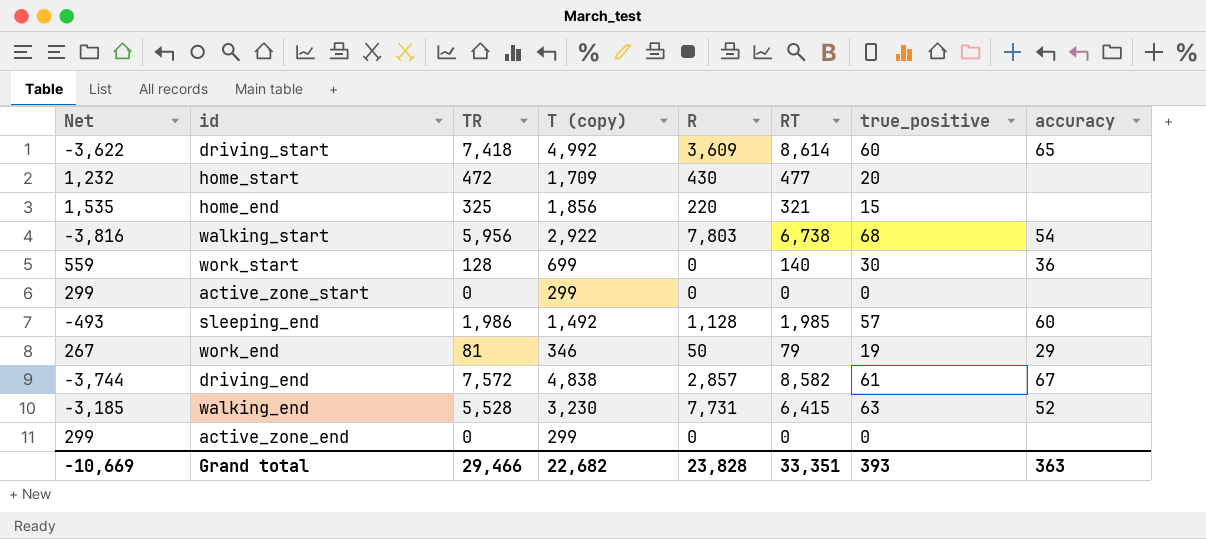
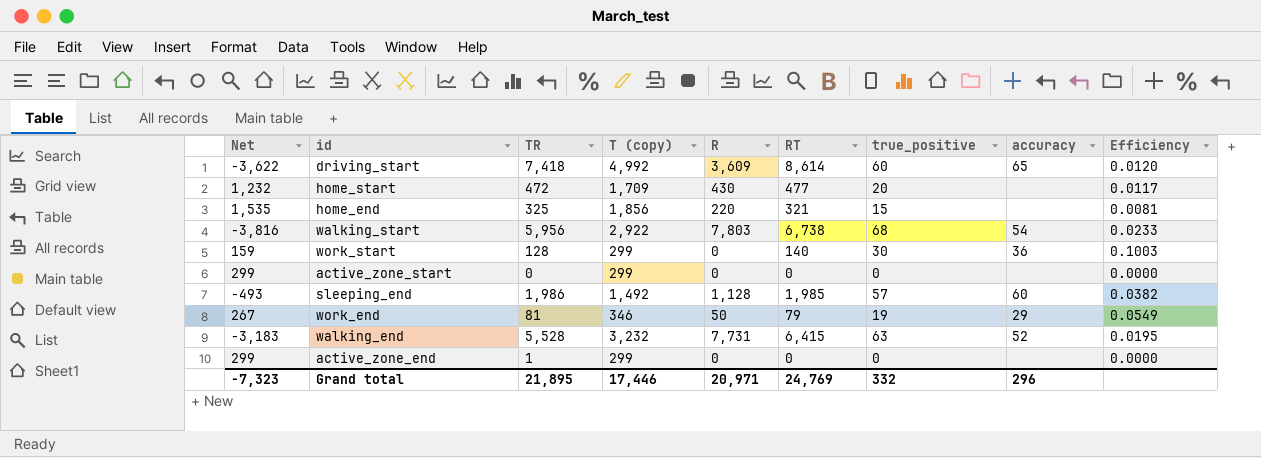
column Efficiency | formula: none -> [true_positive] / [T (copy)]
row driving_end: -3,744 | 7,572 | 4,838 | 2,857 | 8,582 | 61 | 67 -> none
work_start | Net: 559 -> 159
work_start | T (copy): 699 -> 299
walking_end | Net: -3,185 -> -3,183
walking_end | T (copy): 3,230 -> 3,232
active_zone_end | TR: 0 -> 1
Grand total | Net: -10,669 -> -7,323
Grand total | TR: 29,466 -> 21,895
Grand total | T (copy): 22,682 -> 17,446
Grand total | R: 23,828 -> 20,971
Grand total | RT: 33,351 -> 24,769
Grand total | true_positive: 393 -> 332
Grand total | accuracy: 363 -> 296

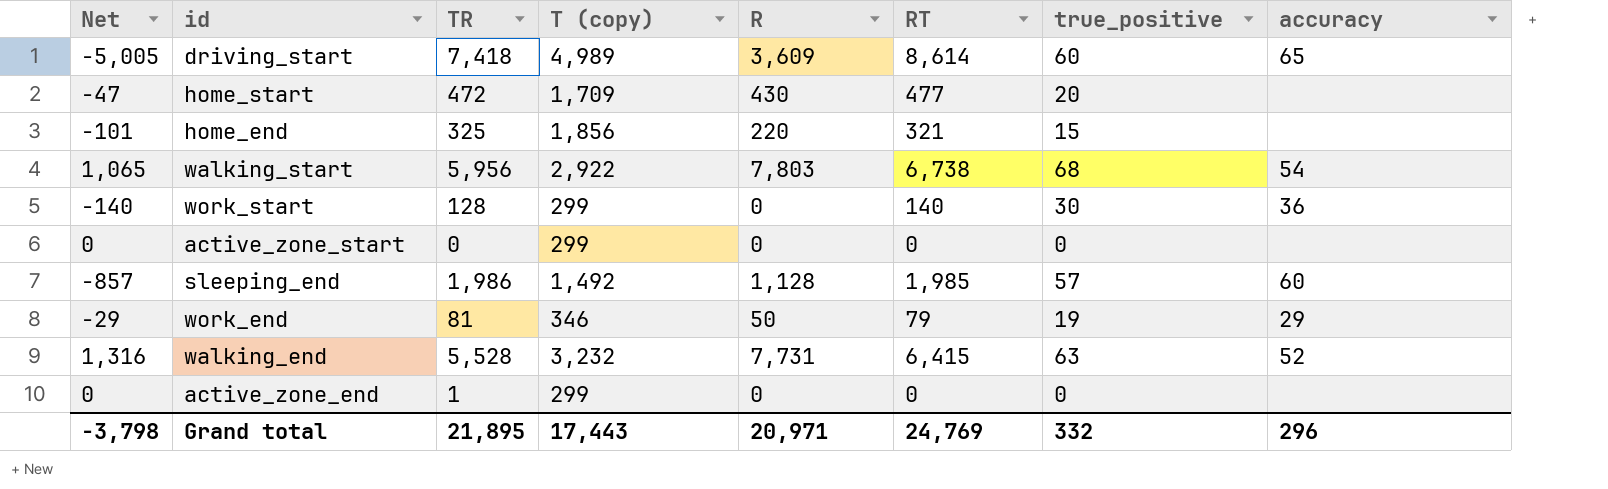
column Efficiency | formula: [true_positive] / [T (copy)] -> none
column Net | formula: [T (copy)] - [RT] -> [R] - [RT]
driving_start | T (copy): 4,992 -> 4,989
Grand total | Net: -7,323 -> -3,798
Grand total | T (copy): 17,446 -> 17,443

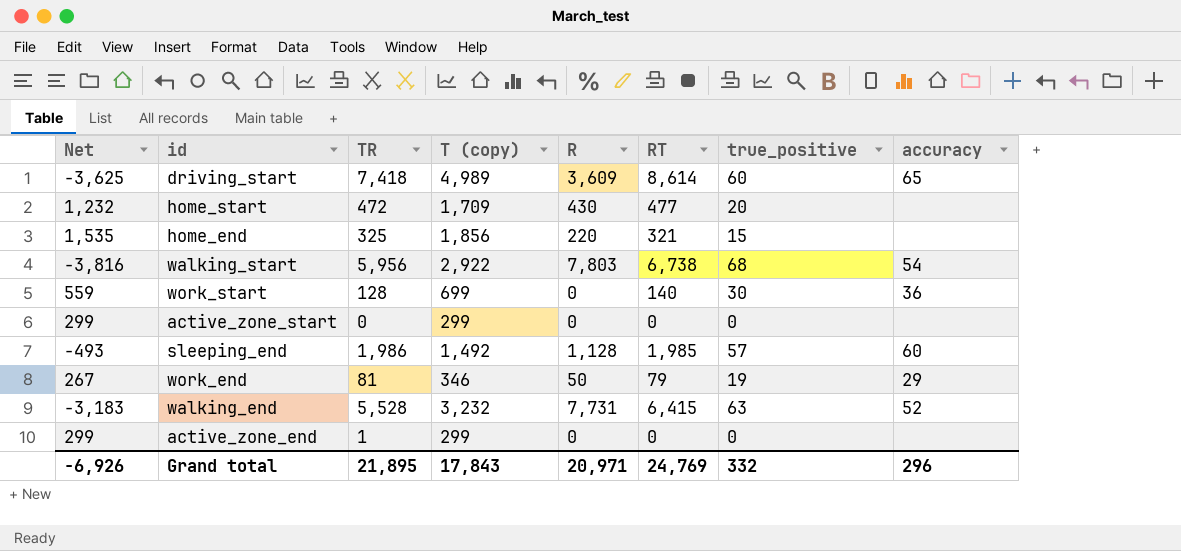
column Net | formula: [R] - [RT] -> [T (copy)] - [RT]
work_start | T (copy): 299 -> 699
Grand total | Net: -3,798 -> -6,926
Grand total | T (copy): 17,443 -> 17,843

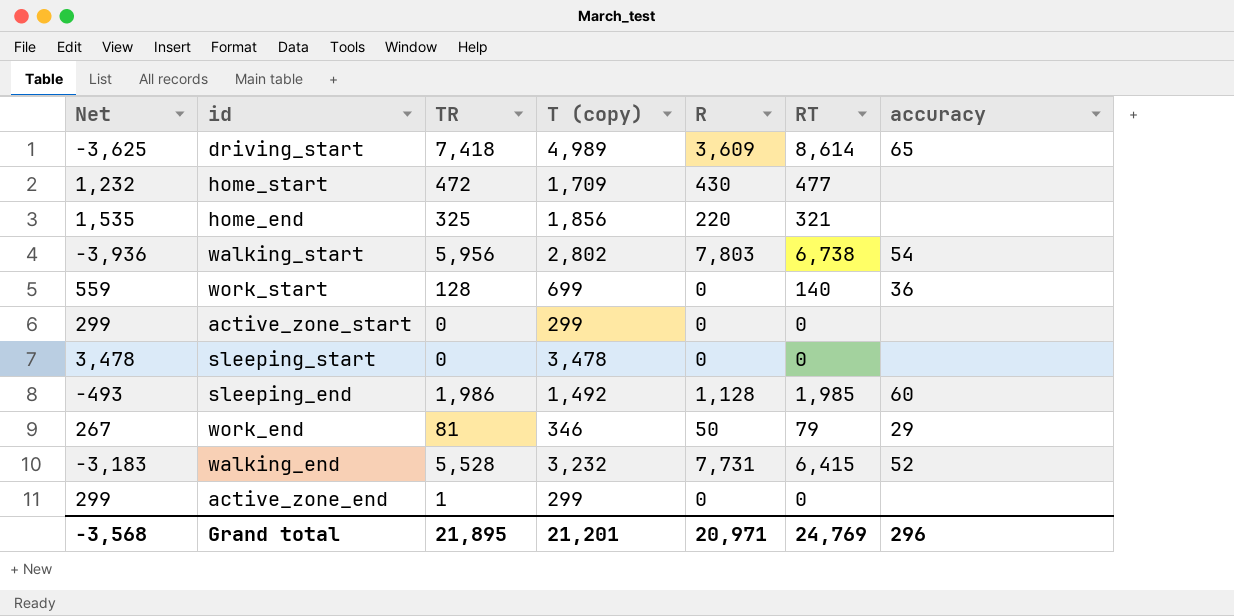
column true_positive | position: 7 -> none
walking_start | Net: -3,816 -> -3,936
walking_start | T (copy): 2,922 -> 2,802
row sleeping_start: none -> 3,478 | 0 | 3,478 | 0 | 0 | none
Grand total | Net: -6,926 -> -3,568
Grand total | T (copy): 17,843 -> 21,201

